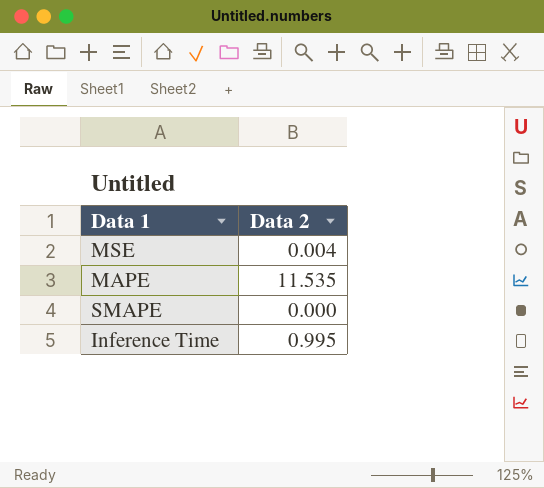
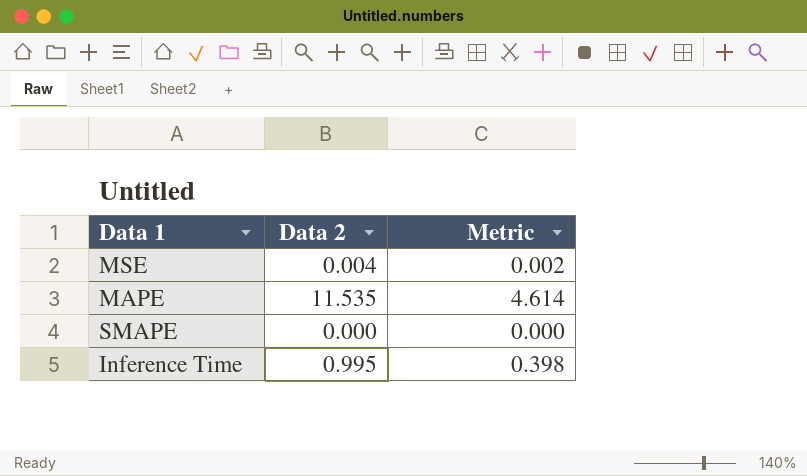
column Metric | formula: none -> [Data 2] * 0.4

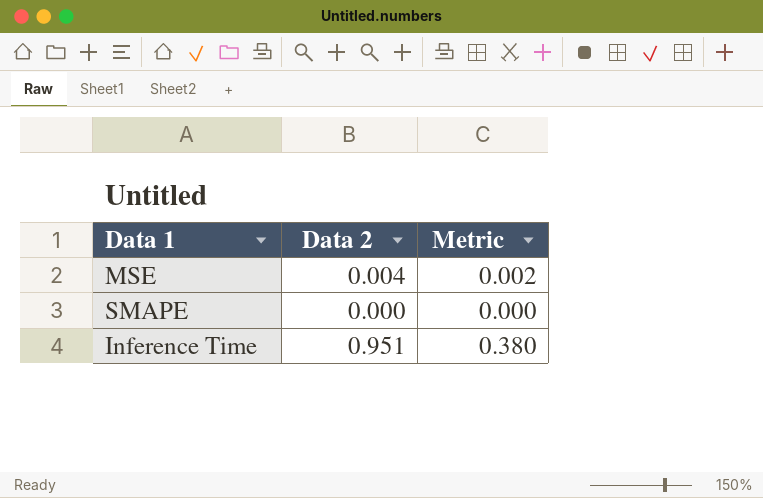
row MAPE: 11.535 | 4.614 -> none
Inference Time | Data 2: 0.995 -> 0.951
Inference Time | Metric: 0.398 -> 0.380

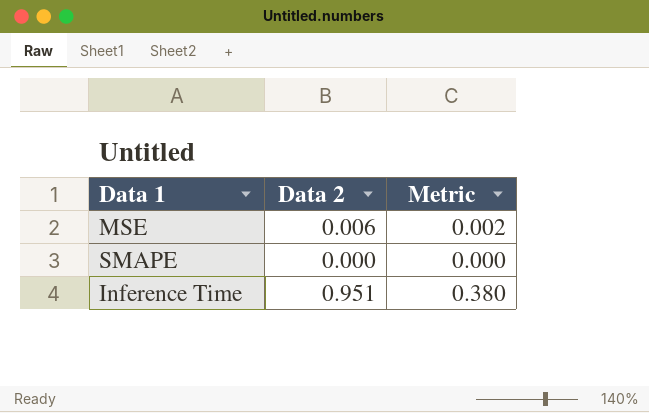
MSE | Data 2: 0.004 -> 0.006

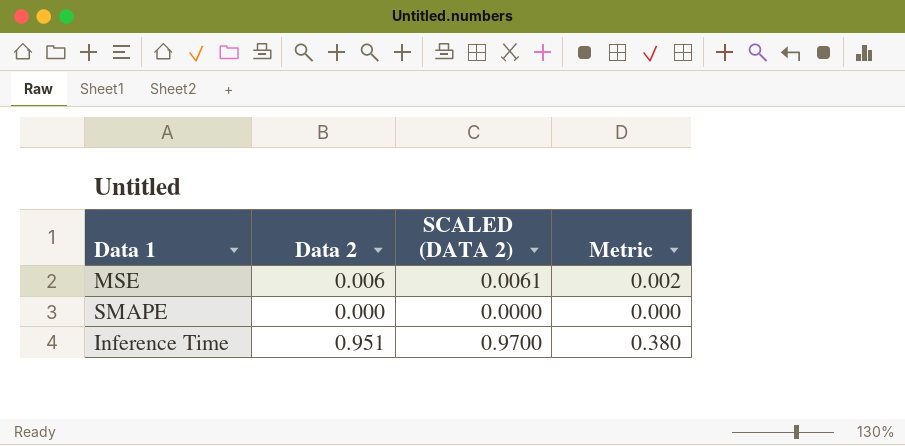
column SCALED (DATA 2) | formula: none -> [Data 2] * 1.02

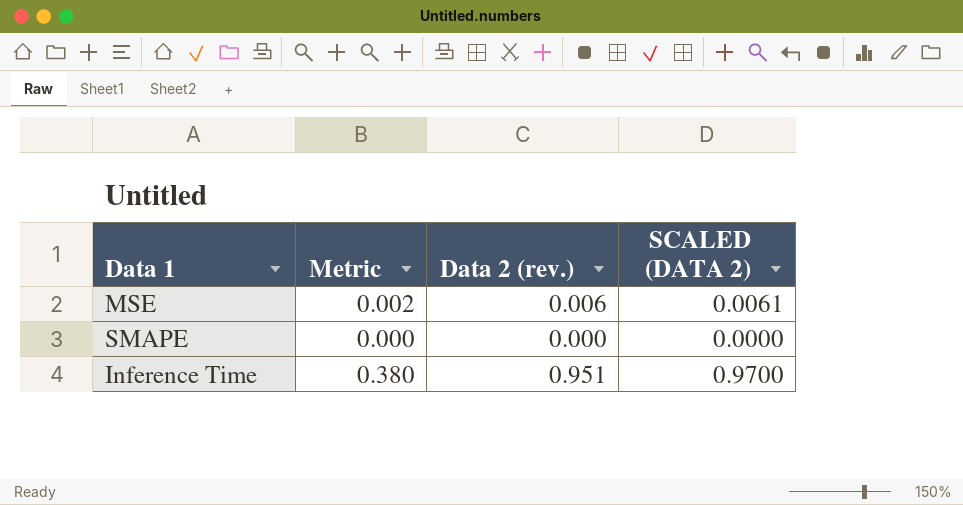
column Metric | position: 4 -> 2
column name: Data 2 -> Data 2 (rev.)

